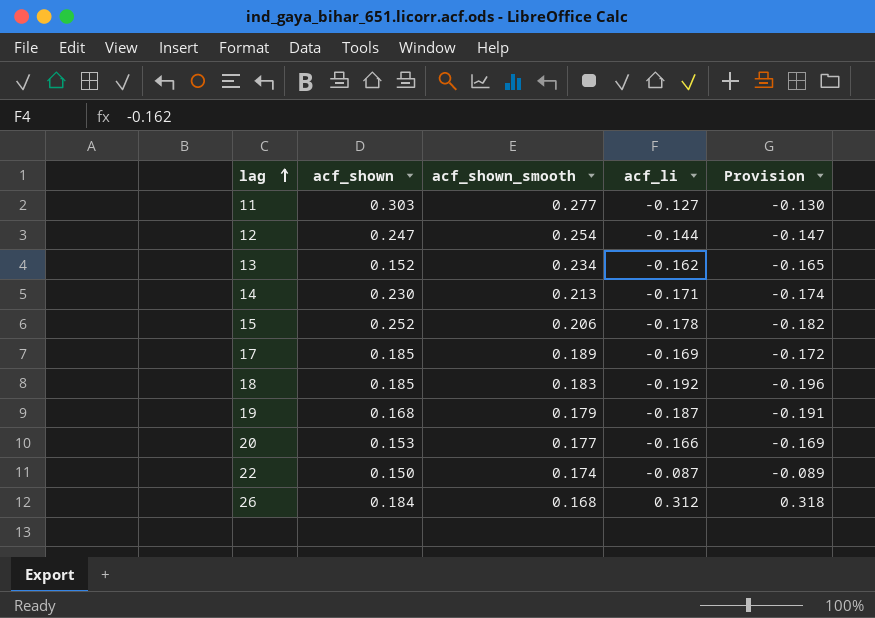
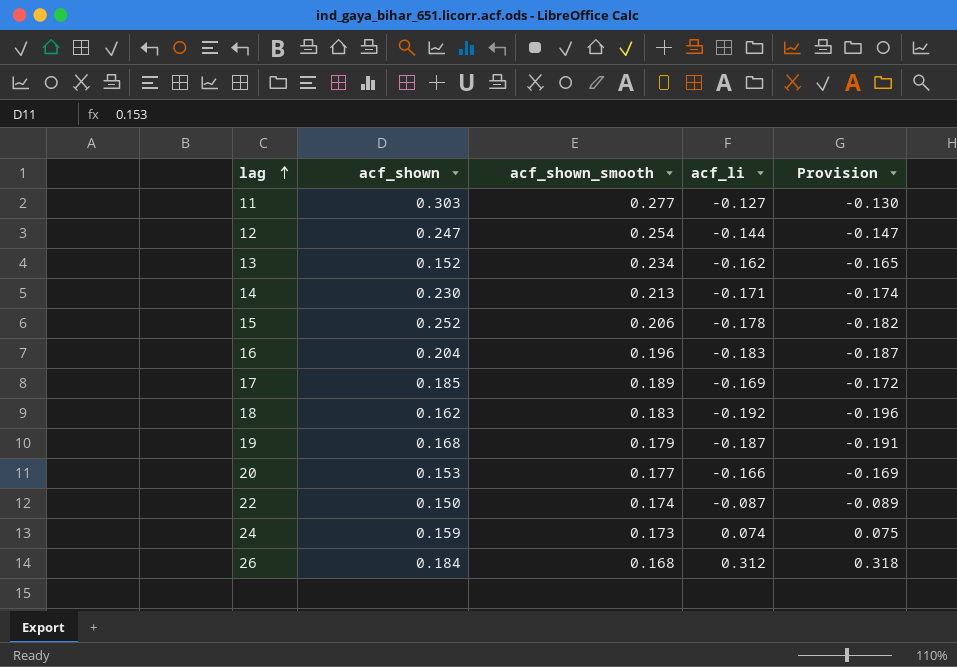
row 16: none -> 0.204 | 0.196 | -0.183 | -0.187
18 | acf_shown: 0.185 -> 0.162
row 24: none -> 0.159 | 0.173 | 0.074 | 0.075

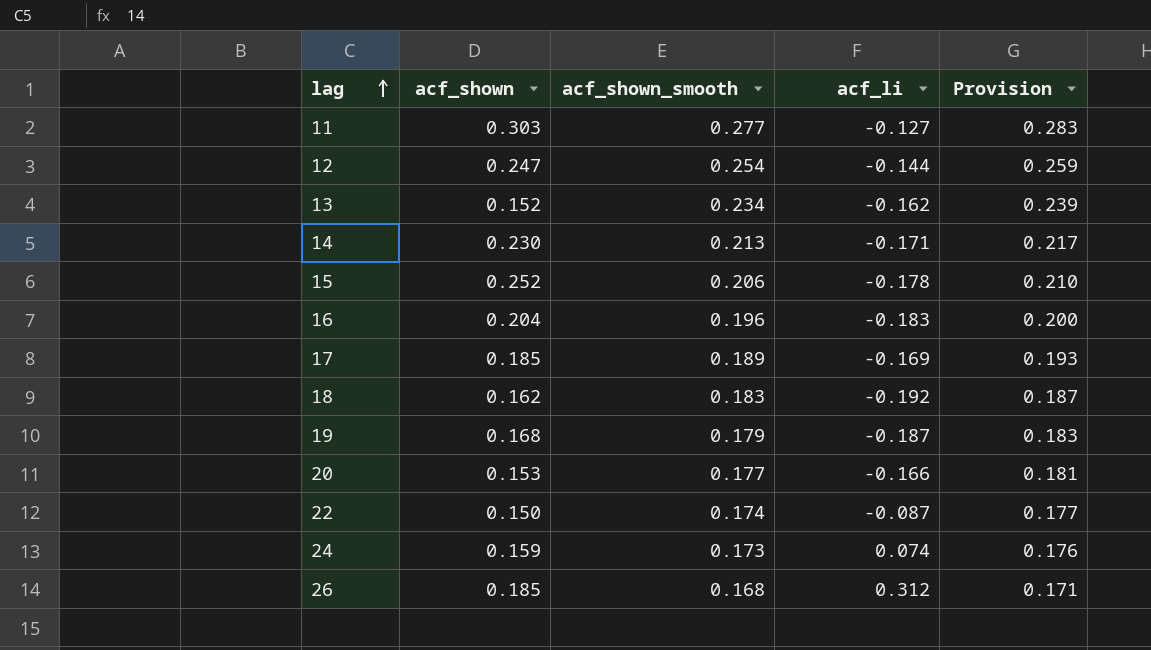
column Provision | formula: [acf_li] * 1.02 -> [acf_shown_smooth] * 1.02
26 | acf_shown: 0.184 -> 0.185

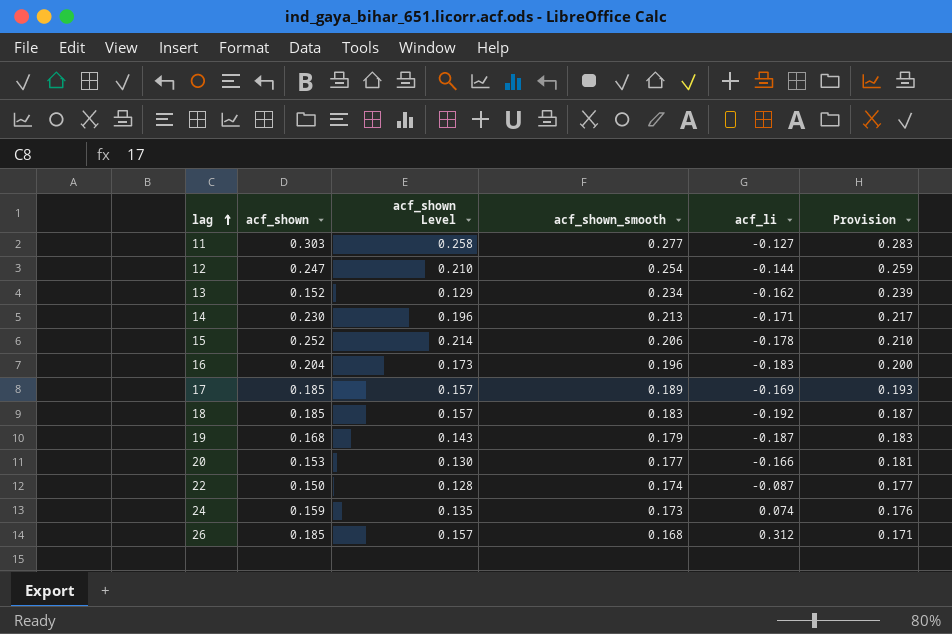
column acf_shown Level | formula: none -> [acf_shown] * 0.85
18 | acf_shown: 0.162 -> 0.185

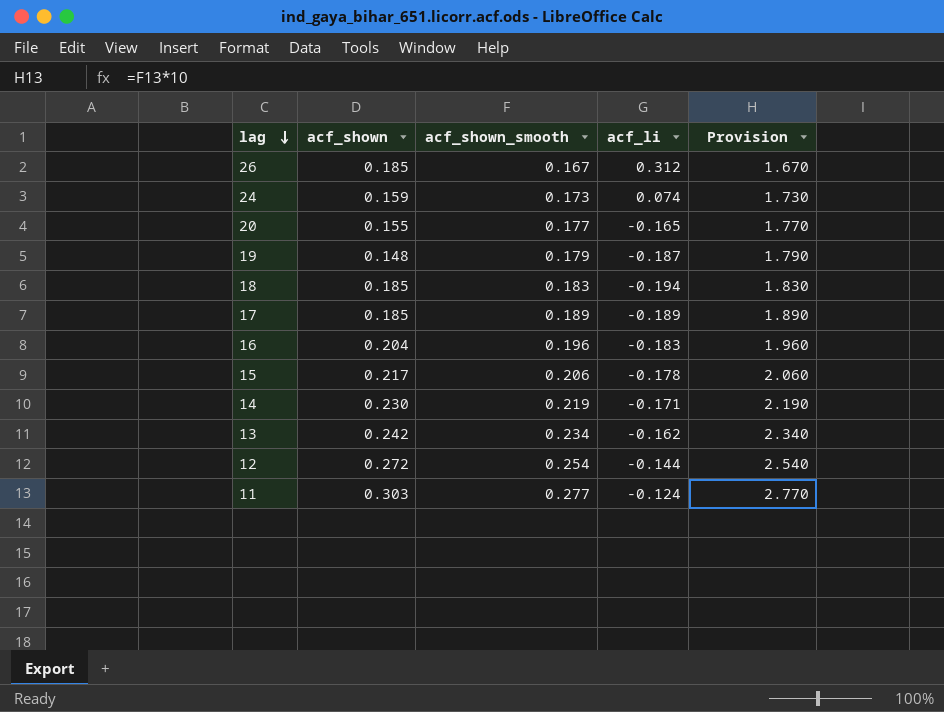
row order: lag ascending -> lag descending
column acf_shown Level | formula: [acf_shown] * 0.85 -> none
column Provision | formula: [acf_shown_smooth] * 1.02 -> [acf_shown_smooth] * 10
row 22: 0.150 | 0.128 | 0.174 | -0.087 | 0.177 -> none
26 | acf_shown_smooth: 0.168 -> 0.167
20 | acf_shown: 0.153 -> 0.155
20 | acf_li: -0.166 -> -0.165
19 | acf_shown: 0.168 -> 0.148
18 | acf_li: -0.192 -> -0.194
17 | acf_li: -0.169 -> -0.189
15 | acf_shown: 0.252 -> 0.217
14 | acf_shown_smooth: 0.213 -> 0.219
13 | acf_shown: 0.152 -> 0.242
12 | acf_shown: 0.247 -> 0.272
11 | acf_li: -0.127 -> -0.124

